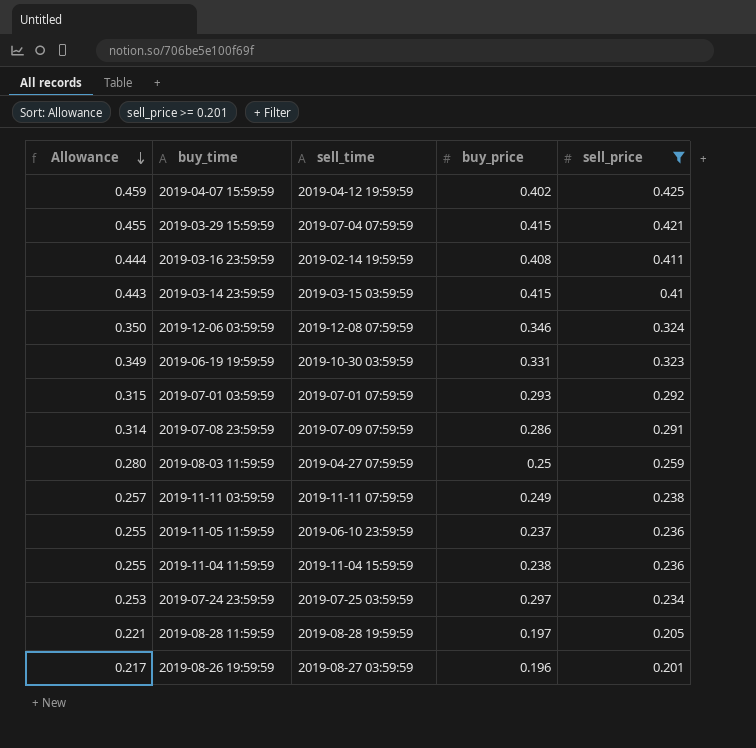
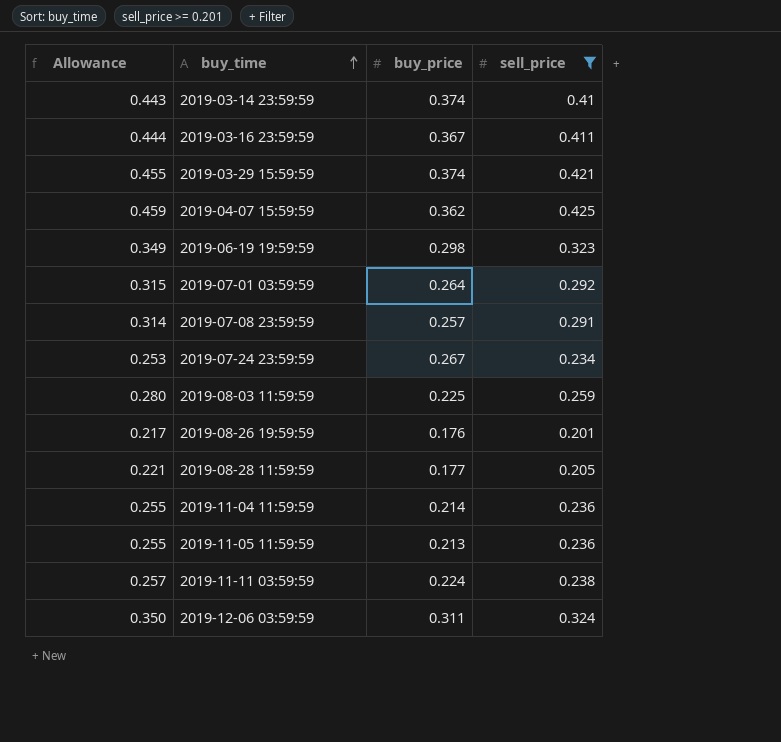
row order: Allowance descending -> buy_time ascending
column sell_time | position: 3 -> none
2019-03-14 23:59:59 | buy_price: 0.415 -> 0.374
2019-03-16 23:59:59 | buy_price: 0.408 -> 0.367
2019-03-29 15:59:59 | buy_price: 0.415 -> 0.374
2019-04-07 15:59:59 | buy_price: 0.402 -> 0.362
2019-06-19 19:59:59 | buy_price: 0.331 -> 0.298
2019-07-01 03:59:59 | buy_price: 0.293 -> 0.264
2019-07-08 23:59:59 | buy_price: 0.286 -> 0.257
2019-07-24 23:59:59 | buy_price: 0.297 -> 0.267
2019-08-03 11:59:59 | buy_price: 0.25 -> 0.225
2019-08-26 19:59:59 | buy_price: 0.196 -> 0.176
2019-08-28 11:59:59 | buy_price: 0.197 -> 0.177
2019-11-04 11:59:59 | buy_price: 0.238 -> 0.214
2019-11-05 11:59:59 | buy_price: 0.237 -> 0.213
2019-11-11 03:59:59 | buy_price: 0.249 -> 0.224
2019-12-06 03:59:59 | buy_price: 0.346 -> 0.311

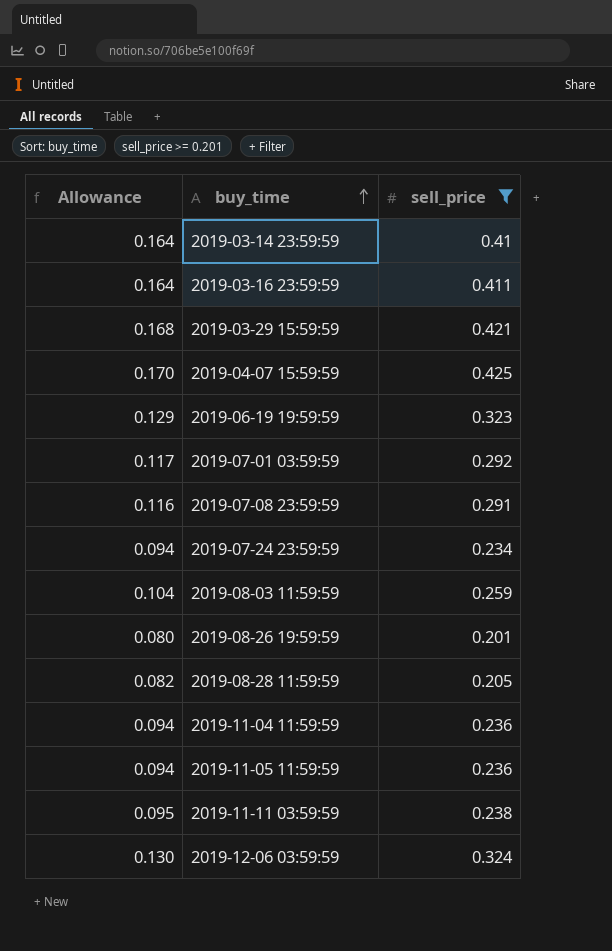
column buy_price | position: 3 -> none
column Allowance | formula: [sell_price] * 1.08 -> [sell_price] * 0.4

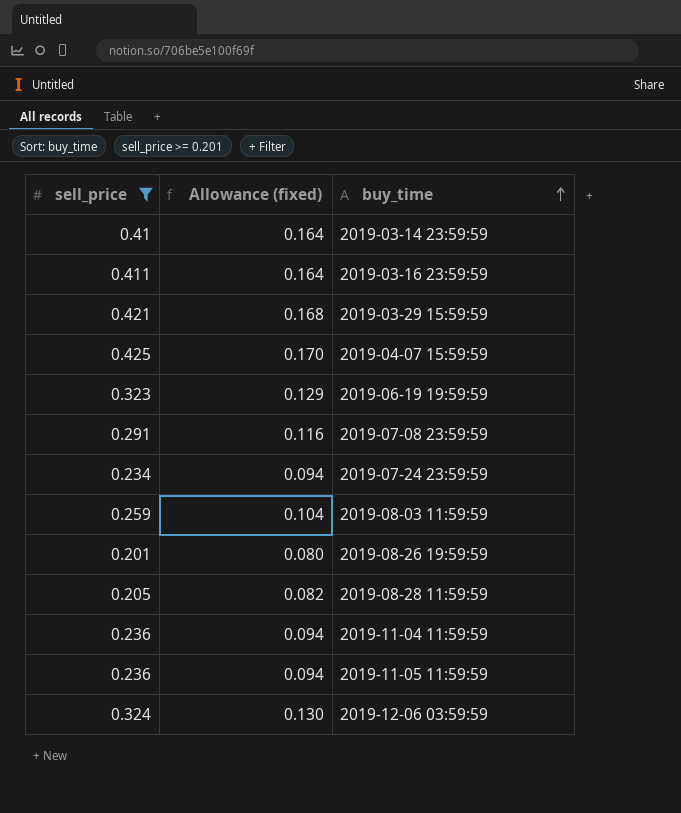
column sell_price | position: 3 -> 1
column name: Allowance -> Allowance (fixed)
row 2019-07-01 03:59:59: 0.117 | 0.292 -> none
row 2019-11-11 03:59:59: 0.095 | 0.238 -> none

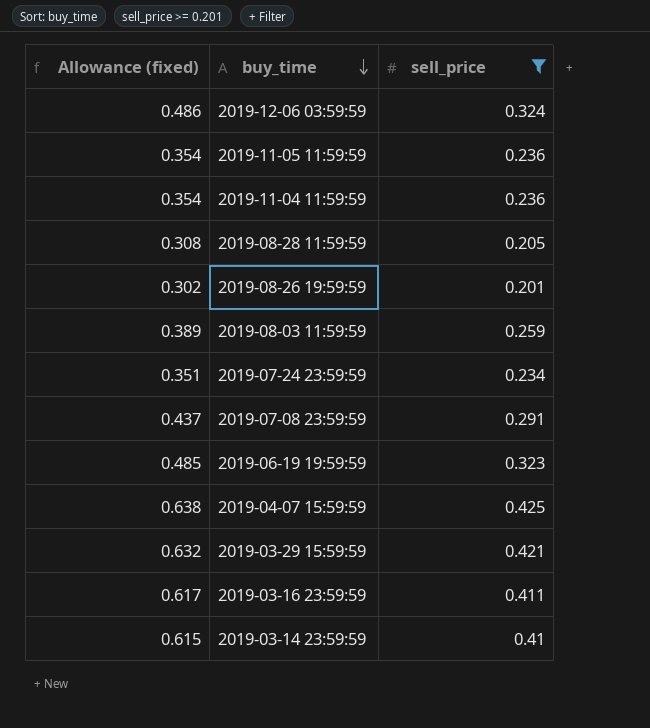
row order: buy_time ascending -> buy_time descending
column Allowance (fixed) | formula: [sell_price] * 0.4 -> [sell_price] * 1.5
column sell_price | position: 1 -> 3

